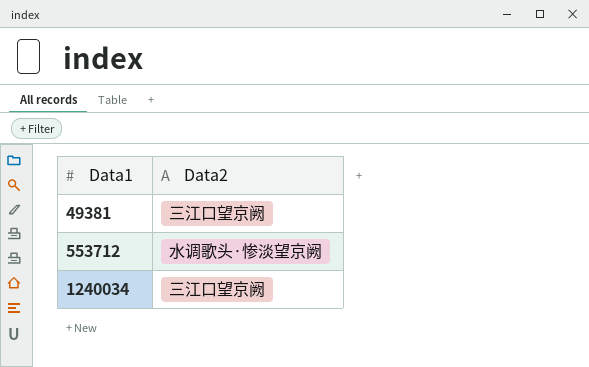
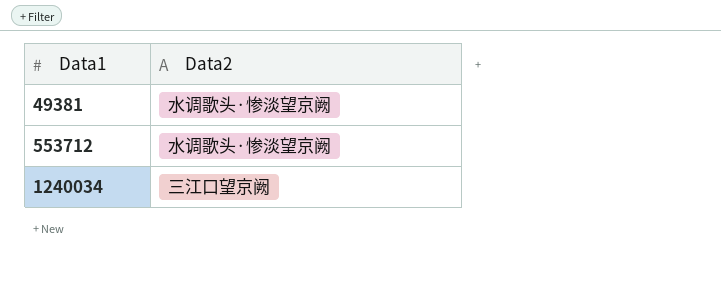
49381 | Data2: 三江口望京阙 -> 水调歌头·惨淡望京阙

